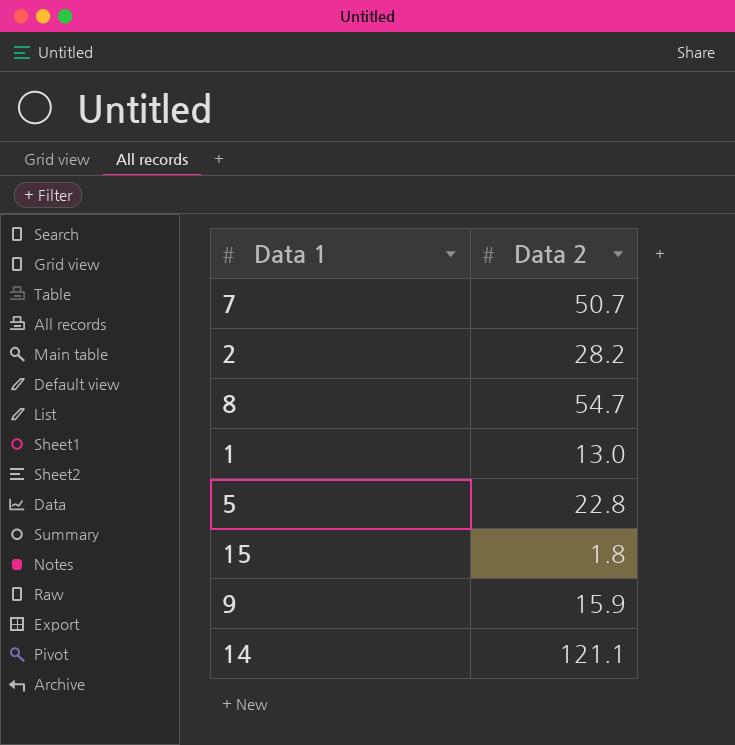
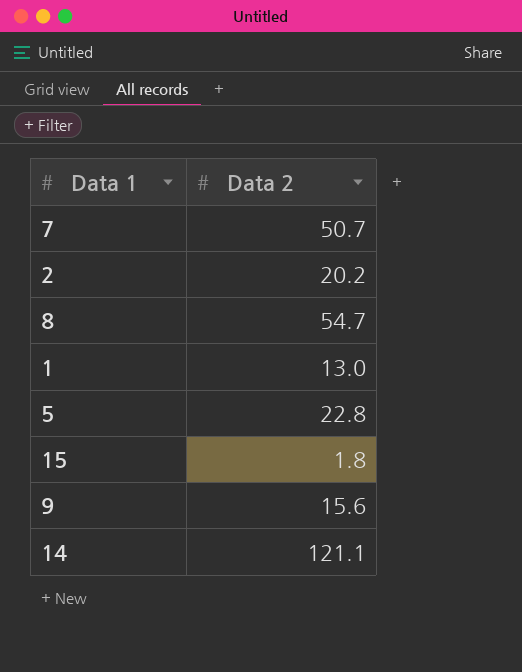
2 | Data 2: 28.2 -> 20.2
9 | Data 2: 15.9 -> 15.6

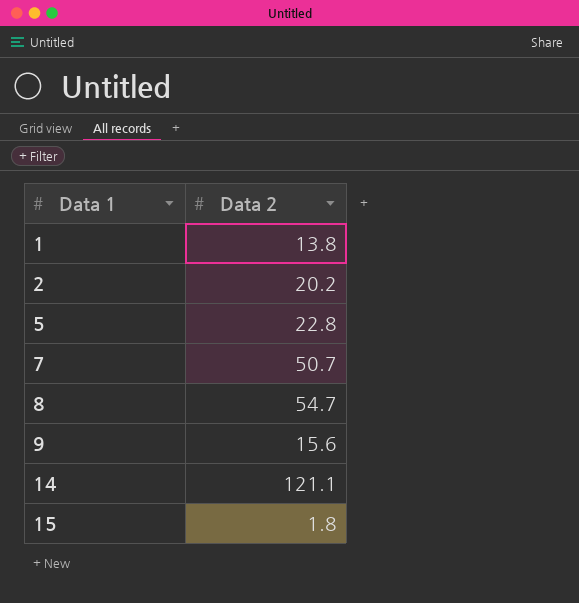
row order: none -> Data 1 ascending
1 | Data 2: 13.0 -> 13.8

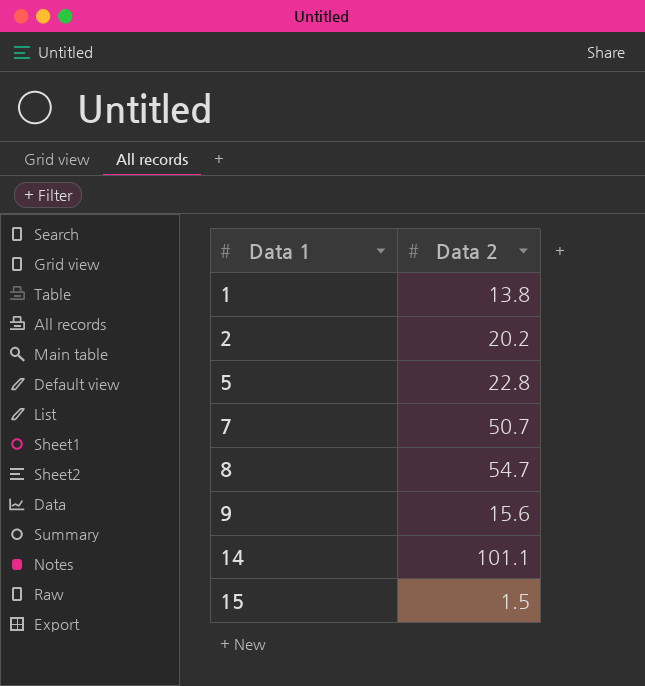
14 | Data 2: 121.1 -> 101.1
15 | Data 2: 1.8 -> 1.5

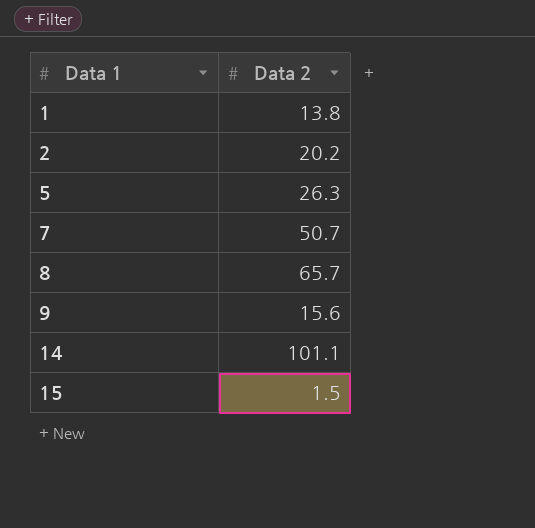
5 | Data 2: 22.8 -> 26.3
8 | Data 2: 54.7 -> 65.7

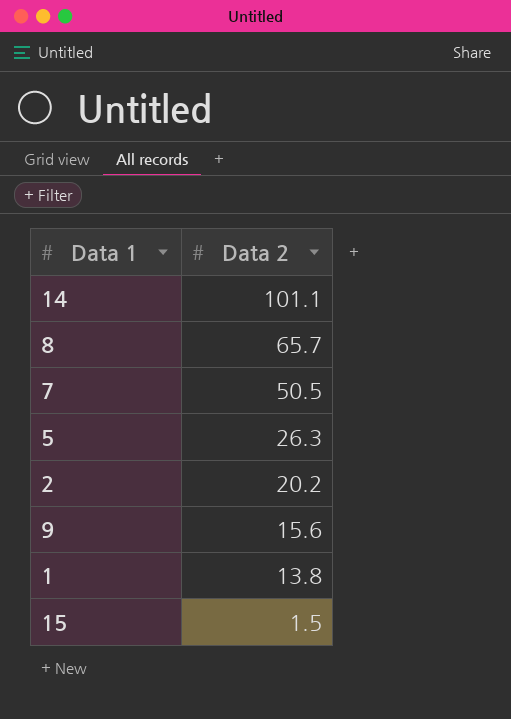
row order: Data 1 ascending -> Data 2 descending
7 | Data 2: 50.7 -> 50.5

